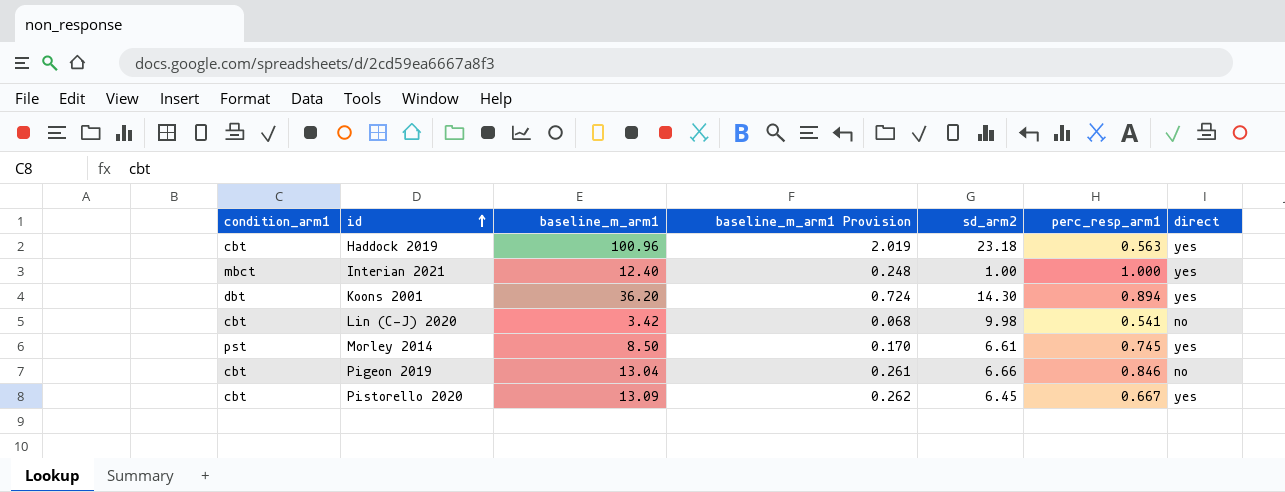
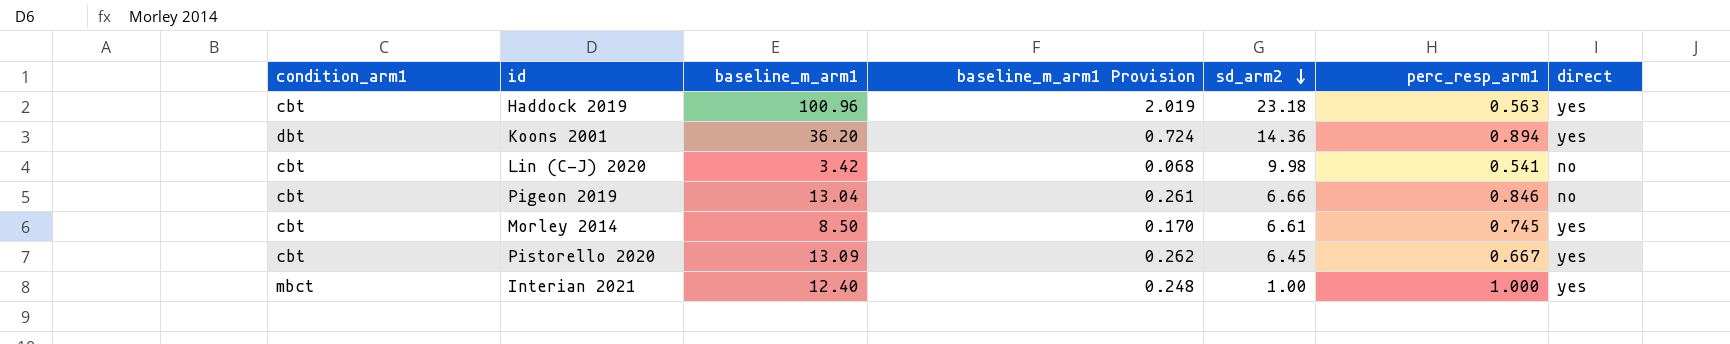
row order: id ascending -> sd_arm2 descending
Koons 2001 | sd_arm2: 14.30 -> 14.36
Morley 2014 | condition_arm1: pst -> cbt

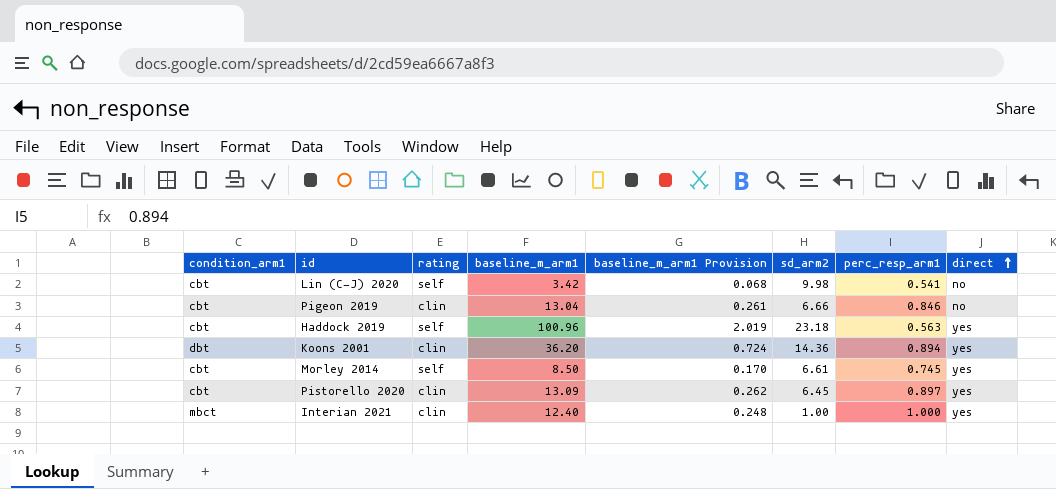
row order: sd_arm2 descending -> direct ascending
column rating | position: none -> 3
Pistorello 2020 | perc_resp_arm1: 0.667 -> 0.897

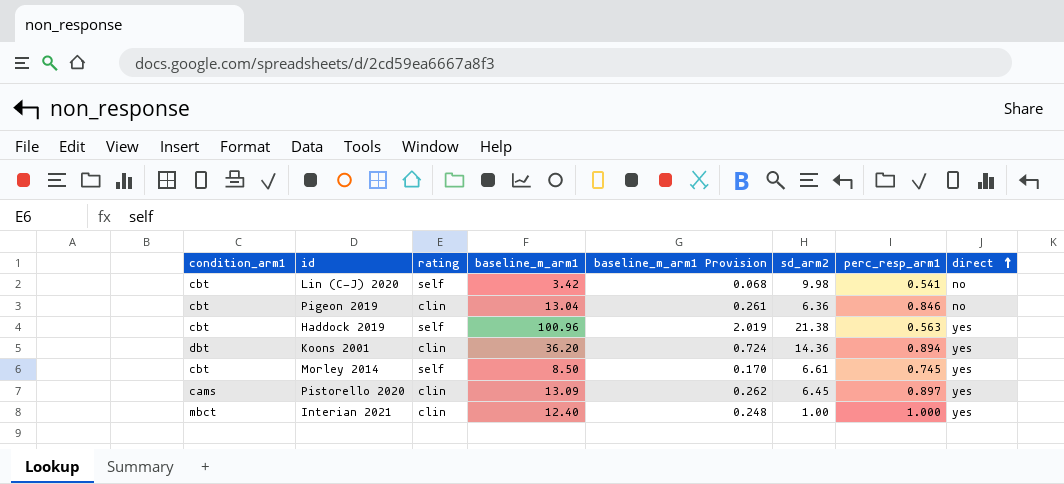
Pigeon 2019 | sd_arm2: 6.66 -> 6.36
Haddock 2019 | sd_arm2: 23.18 -> 21.38
Pistorello 2020 | condition_arm1: cbt -> cams

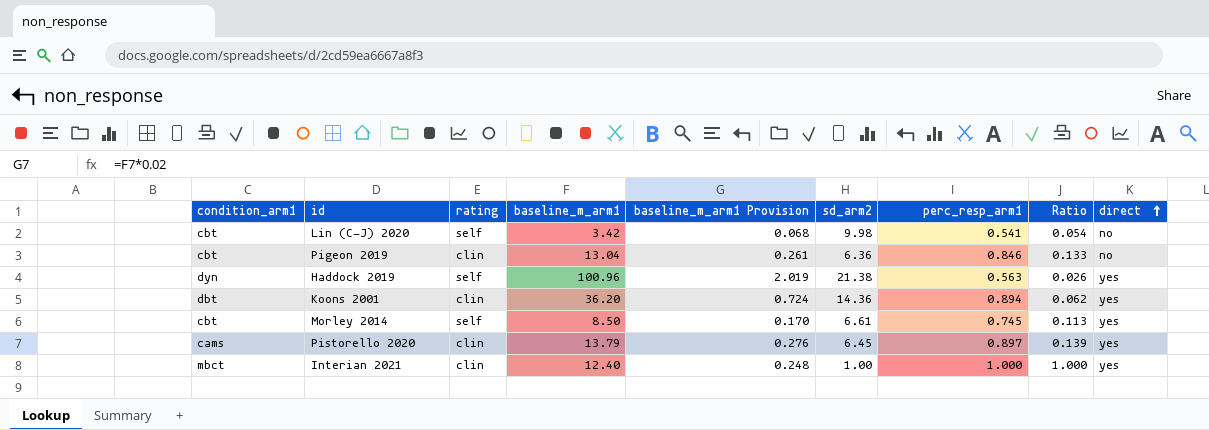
column Ratio | formula: none -> [perc_resp_arm1] / [sd_arm2]
Haddock 2019 | condition_arm1: cbt -> dyn
Pistorello 2020 | baseline_m_arm1: 13.09 -> 13.79
Pistorello 2020 | baseline_m_arm1 Provision: 0.262 -> 0.276

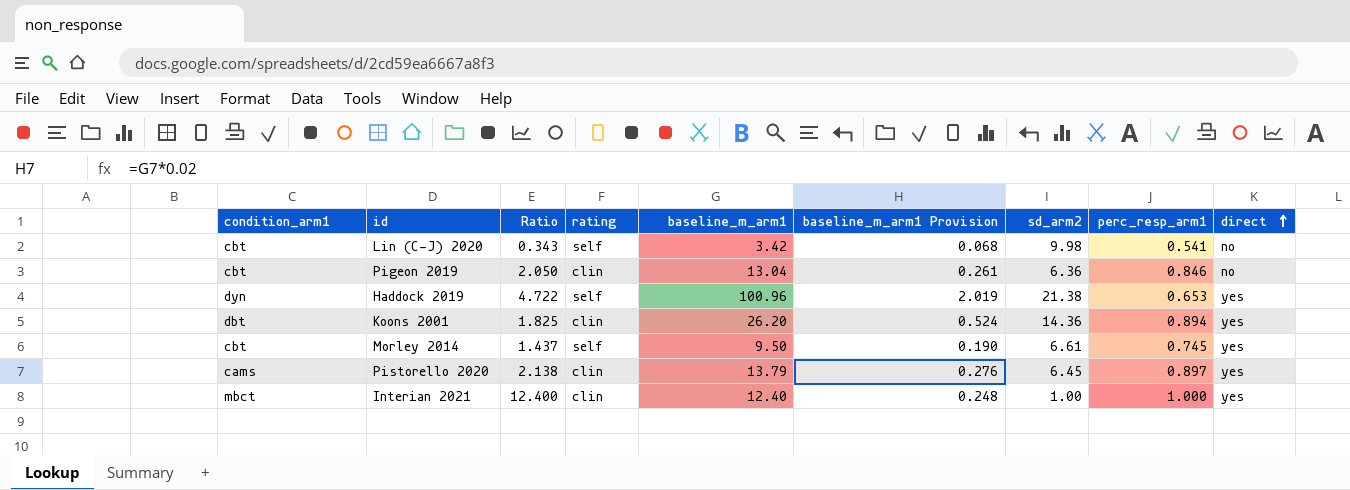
column Ratio | formula: [perc_resp_arm1] / [sd_arm2] -> [baseline_m_arm1] / [sd_arm2]
column Ratio | position: 8 -> 3
Haddock 2019 | perc_resp_arm1: 0.563 -> 0.653
Koons 2001 | baseline_m_arm1: 36.20 -> 26.20
Koons 2001 | baseline_m_arm1 Provision: 0.724 -> 0.524
Morley 2014 | baseline_m_arm1: 8.50 -> 9.50
Morley 2014 | baseline_m_arm1 Provision: 0.170 -> 0.190

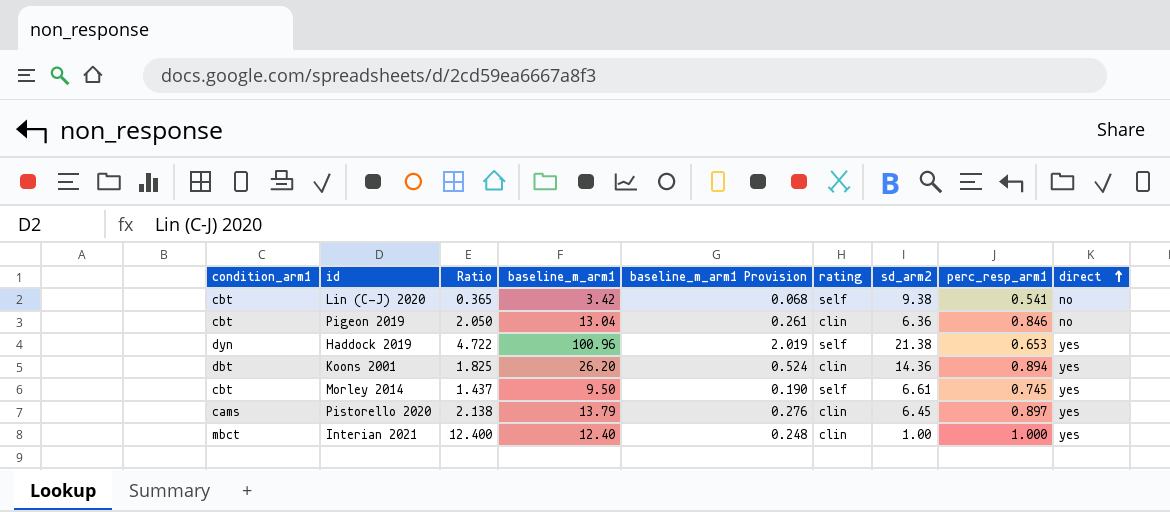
column rating | position: 4 -> 6
Lin (C-J) 2020 | Ratio: 0.343 -> 0.365
Lin (C-J) 2020 | sd_arm2: 9.98 -> 9.38

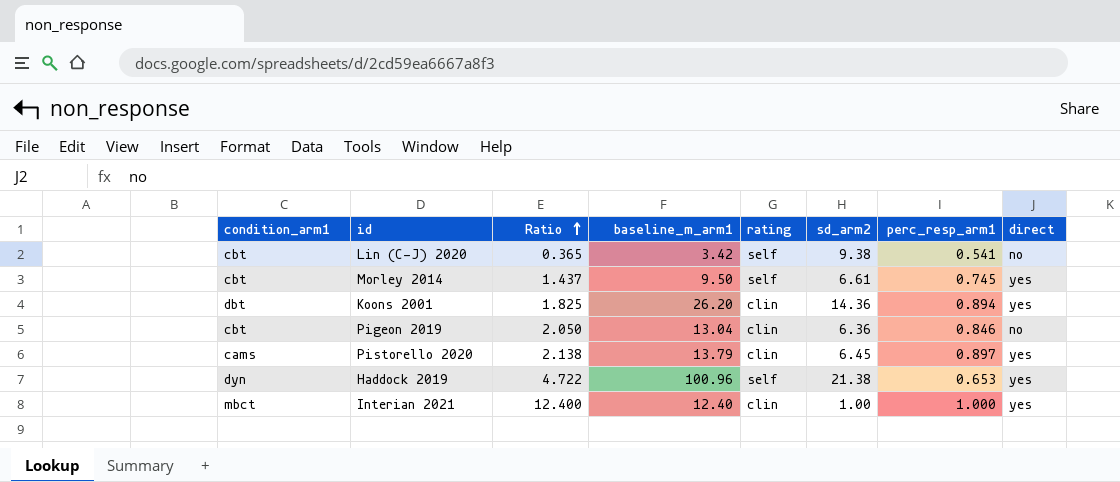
row order: direct ascending -> Ratio ascending
column baseline_m_arm1 Provision | formula: [baseline_m_arm1] * 0.02 -> none

